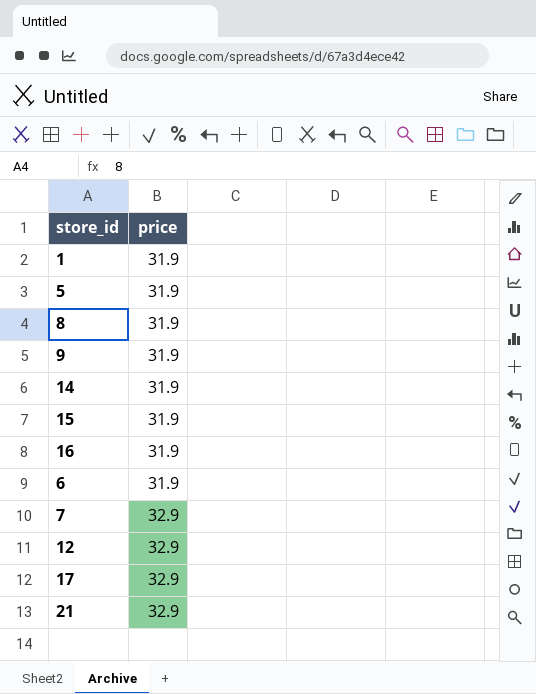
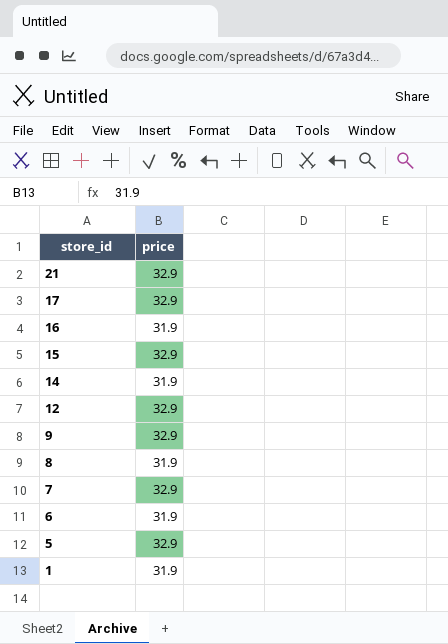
row order: price ascending -> store_id descending
15 | price: 31.9 -> 32.9
9 | price: 31.9 -> 32.9
5 | price: 31.9 -> 32.9

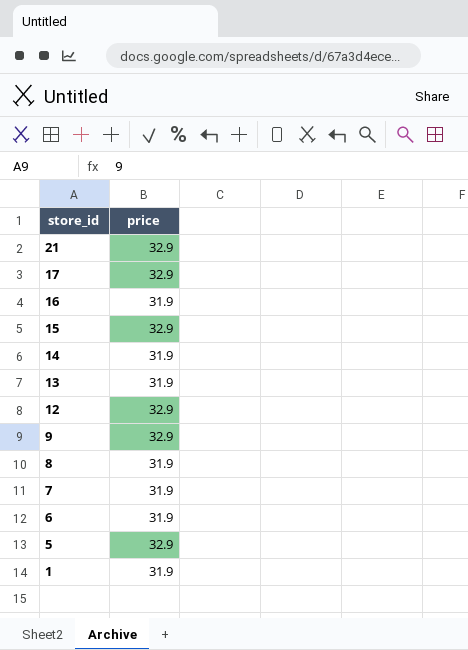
row 13: none -> 31.9
7 | price: 32.9 -> 31.9

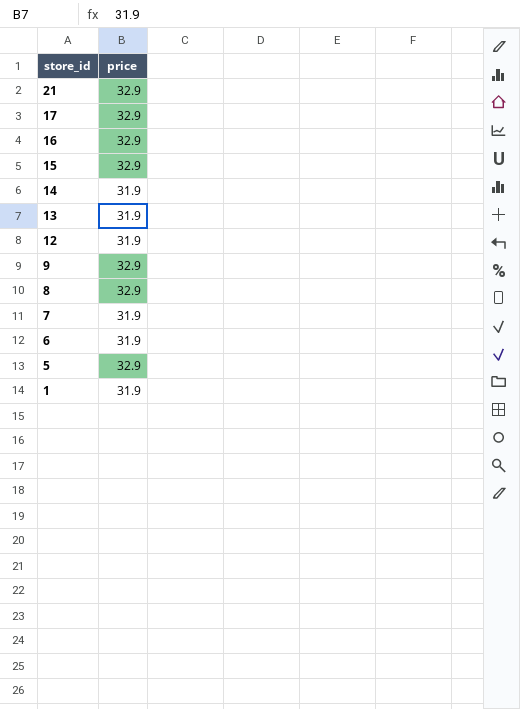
16 | price: 31.9 -> 32.9
12 | price: 32.9 -> 31.9
8 | price: 31.9 -> 32.9

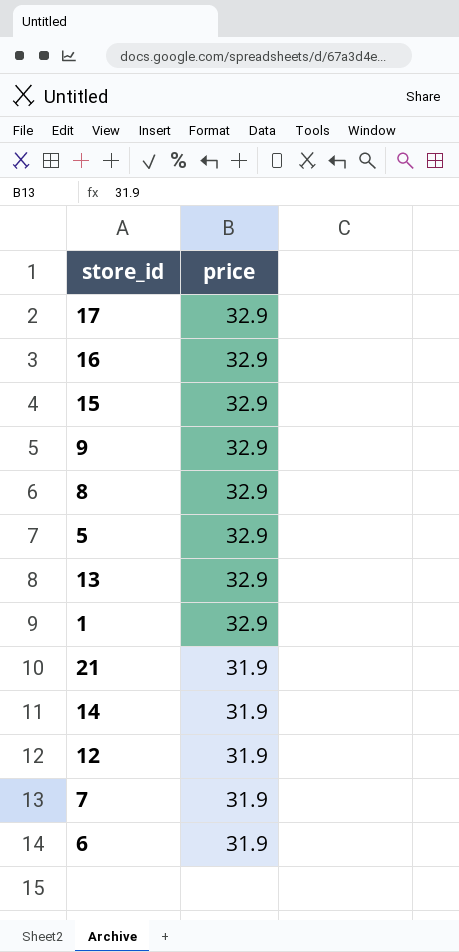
row order: store_id descending -> price descending
13 | price: 31.9 -> 32.9
1 | price: 31.9 -> 32.9
21 | price: 32.9 -> 31.9

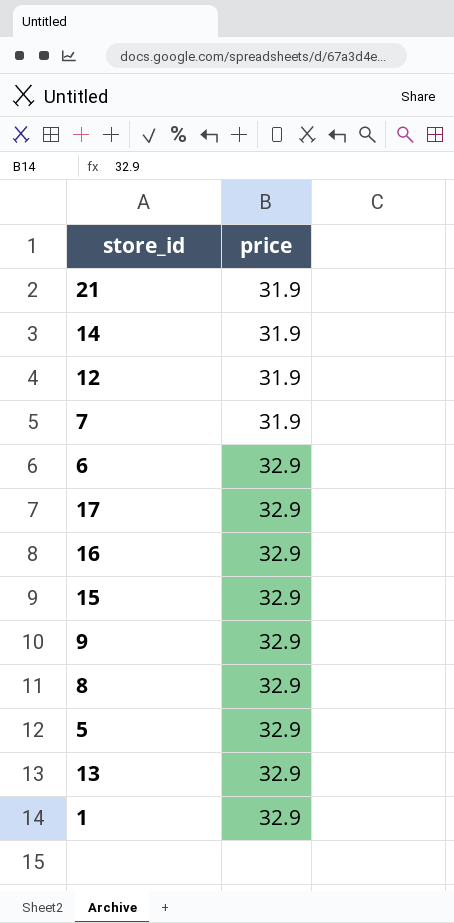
row order: price descending -> price ascending
6 | price: 31.9 -> 32.9

